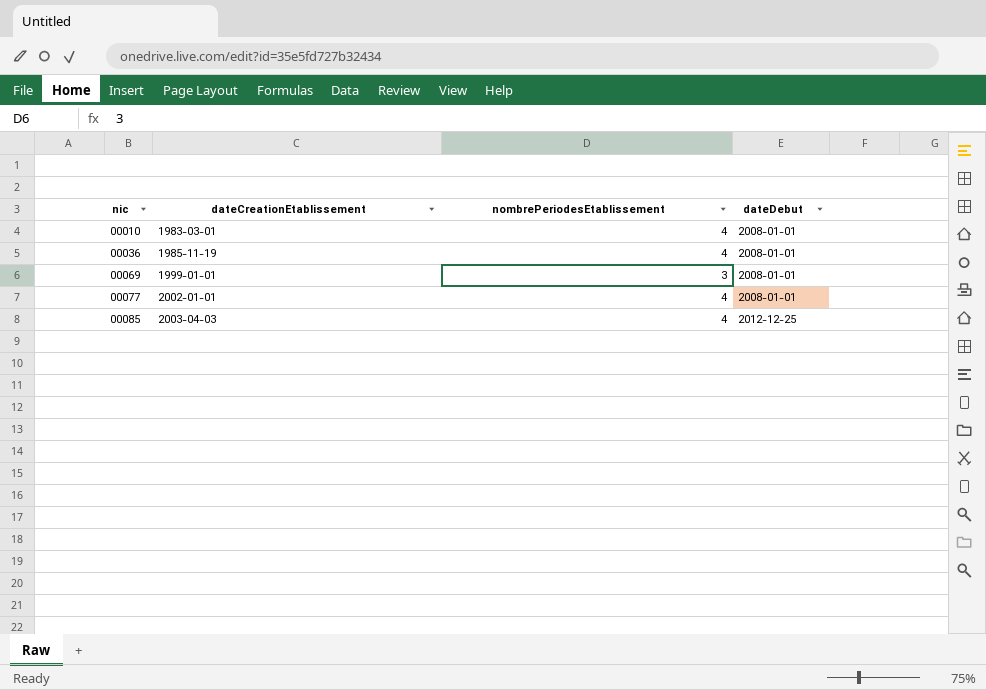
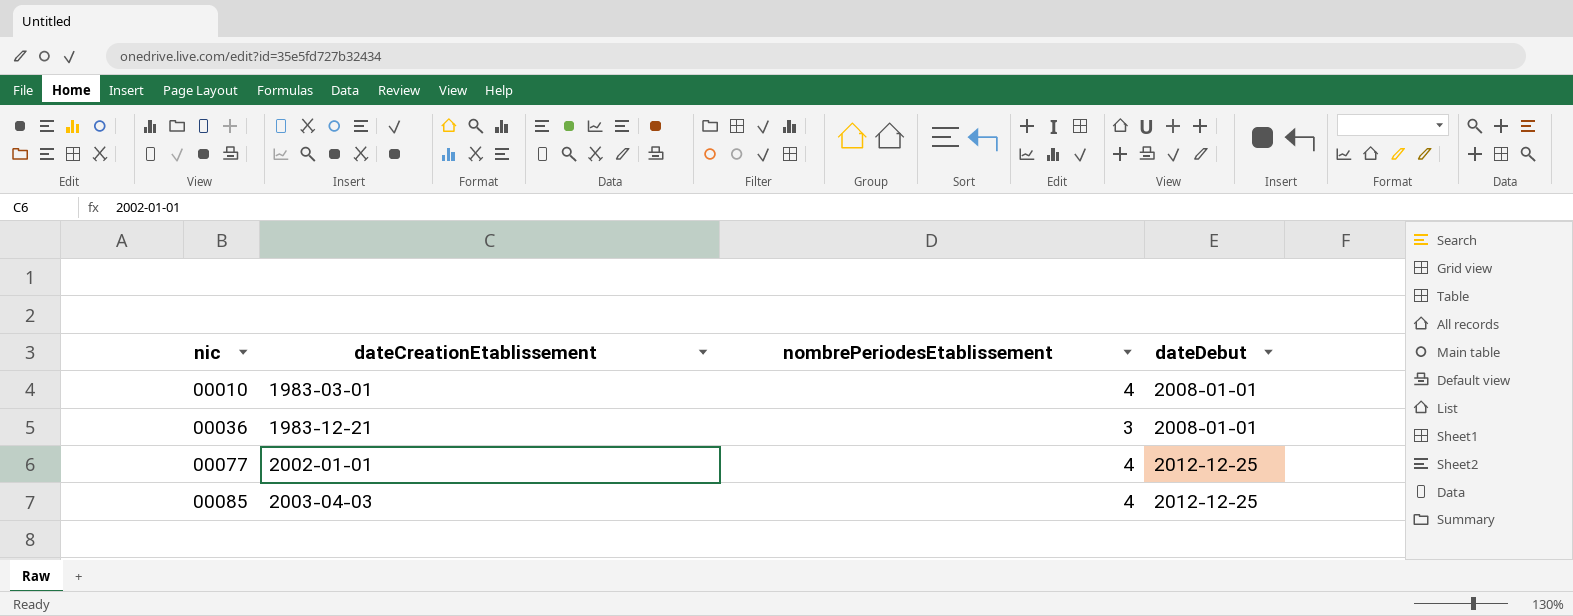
row 00069: 1999-01-01 | 3 | 2008-01-01 -> none
00036 | dateCreationEtablissement: 1985-11-19 -> 1983-12-21
00036 | nombrePeriodesEtablissement: 4 -> 3
00077 | dateDebut: 2008-01-01 -> 2012-12-25

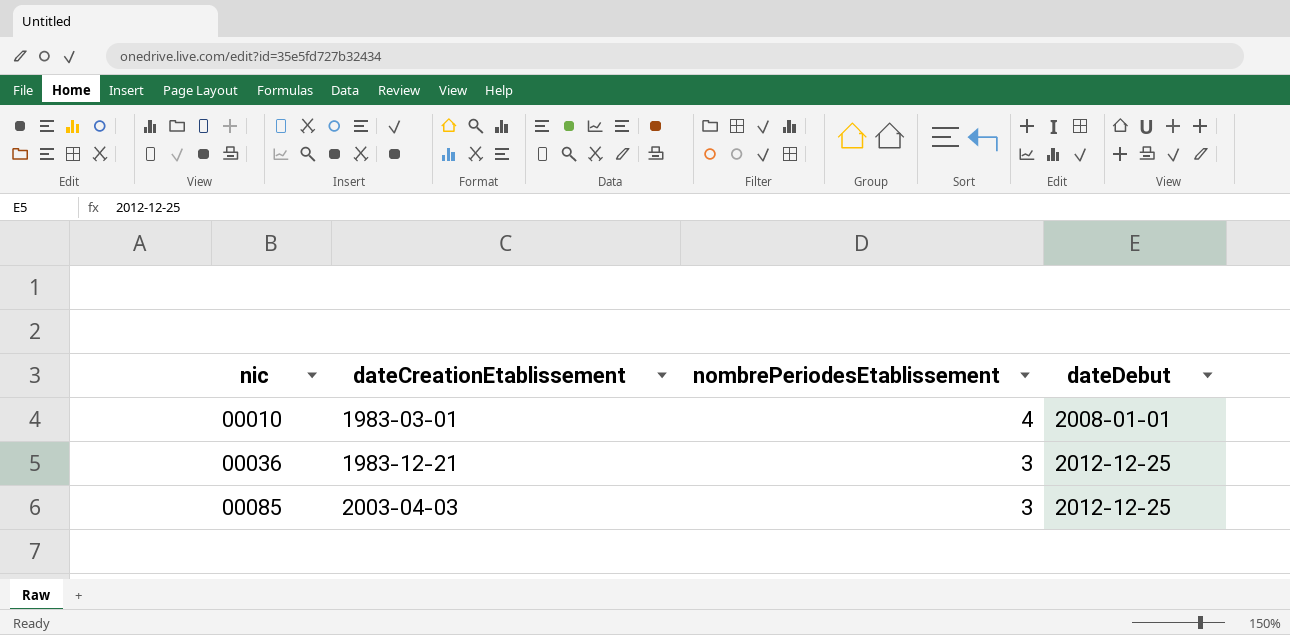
row 00077: 2002-01-01 | 4 | 2012-12-25 -> none
00036 | dateDebut: 2008-01-01 -> 2012-12-25
00085 | nombrePeriodesEtablissement: 4 -> 3

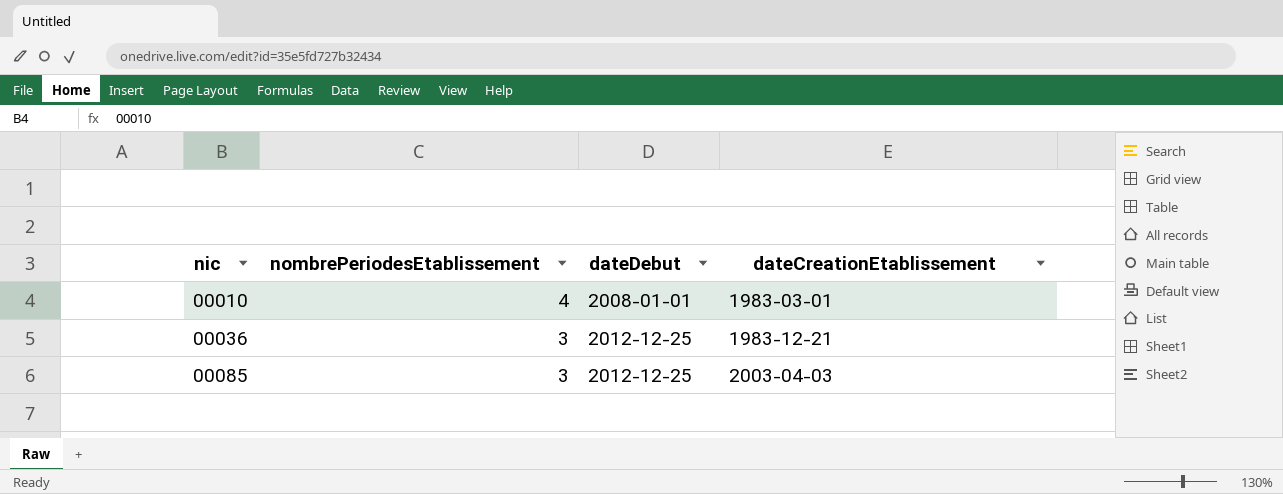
column dateCreationEtablissement | position: 2 -> 4

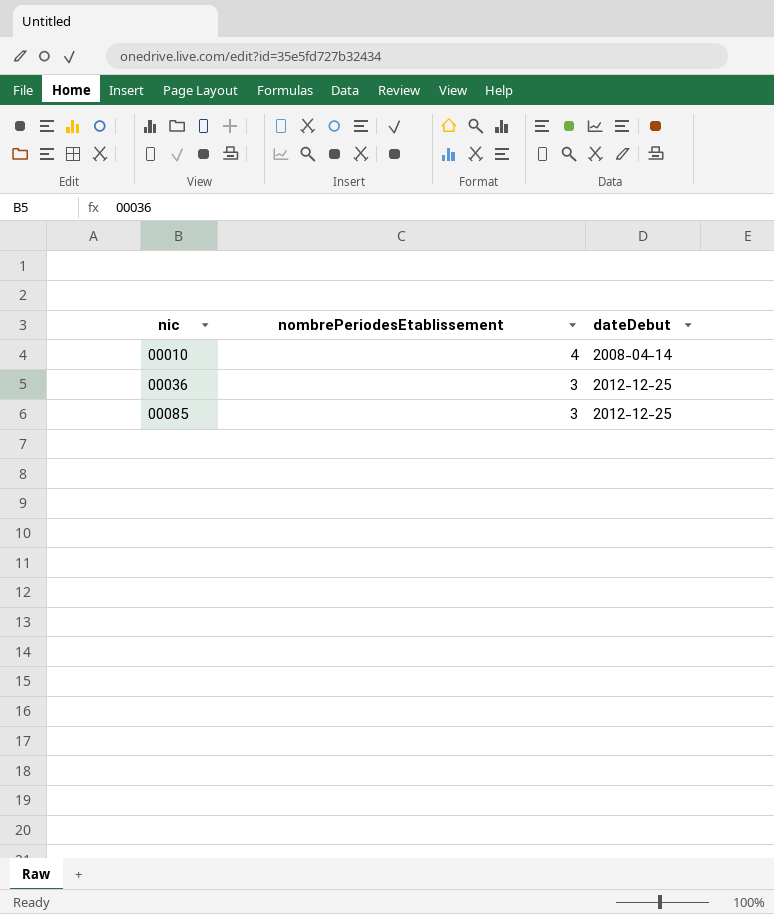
column dateCreationEtablissement | position: 4 -> none
00010 | dateDebut: 2008-01-01 -> 2008-04-14

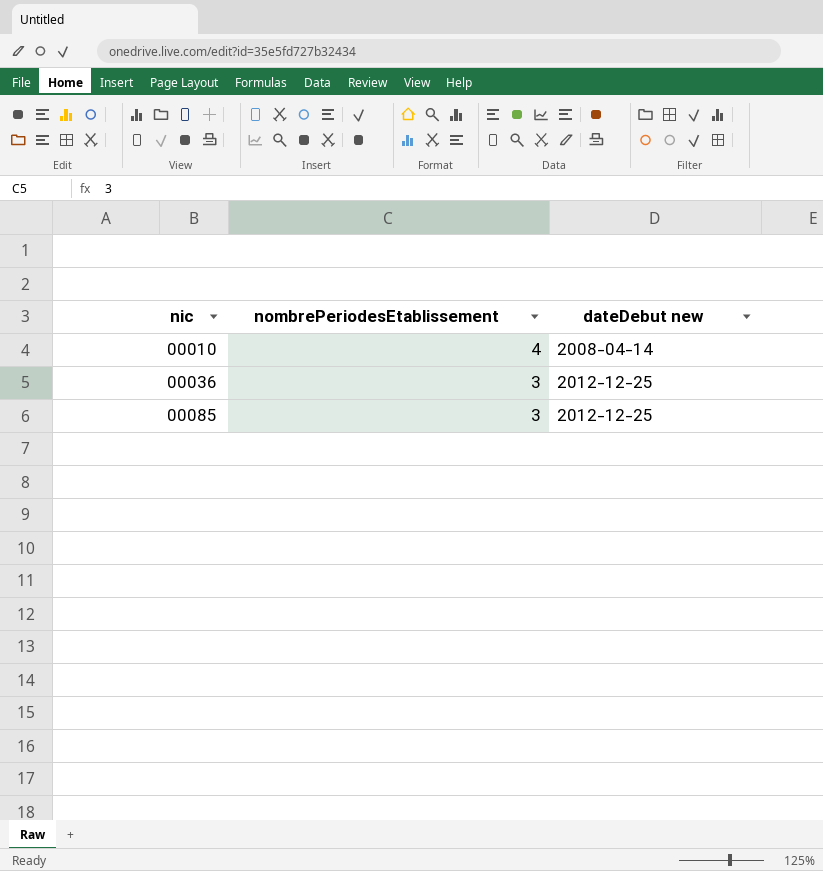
column name: dateDebut -> dateDebut new

